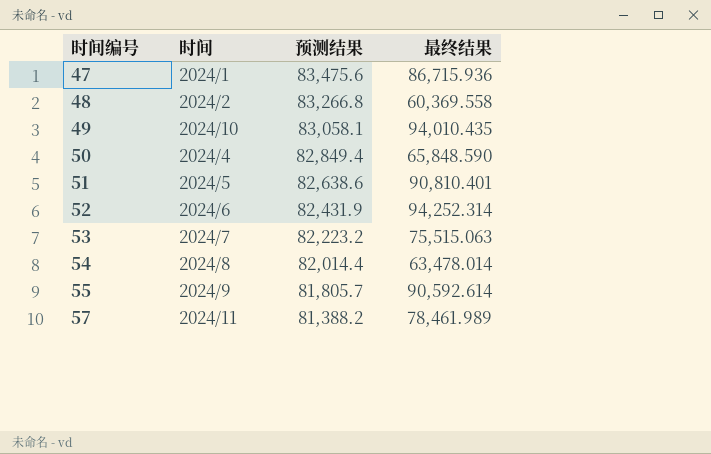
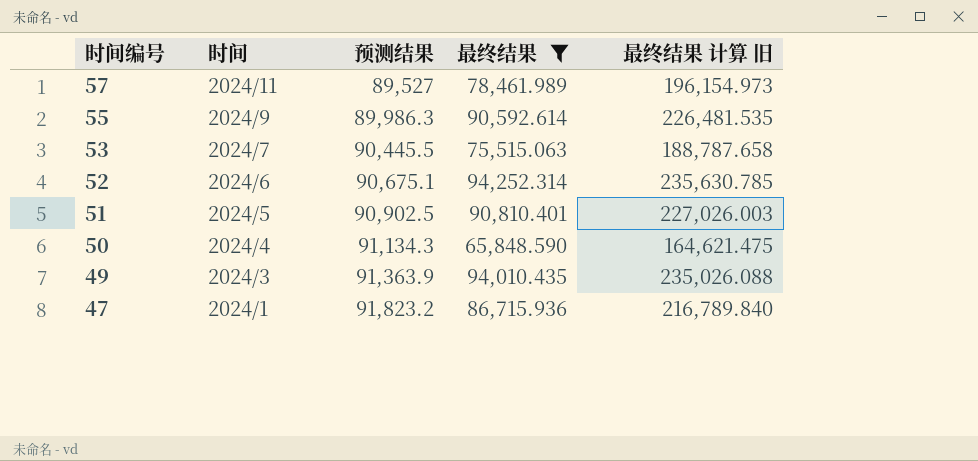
filter: none -> 最终结果 >= 65,848.590
row order: 时间编号 ascending -> 时间编号 descending
column 最终结果 计算 旧 | formula: none -> [最终结果] * 2.5
57 | 预测结果: 81,388.2 -> 89,527
55 | 预测结果: 81,805.7 -> 89,986.3
53 | 预测结果: 82,223.2 -> 90,445.5
52 | 预测结果: 82,431.9 -> 90,675.1
51 | 预测结果: 82,638.6 -> 90,902.5
50 | 预测结果: 82,849.4 -> 91,134.3
49 | 时间: 2024/10 -> 2024/3
49 | 预测结果: 83,058.1 -> 91,363.9
47 | 预测结果: 83,475.6 -> 91,823.2

